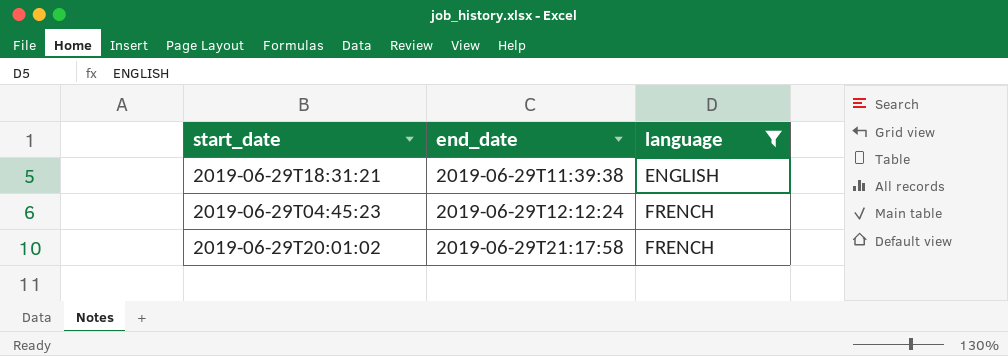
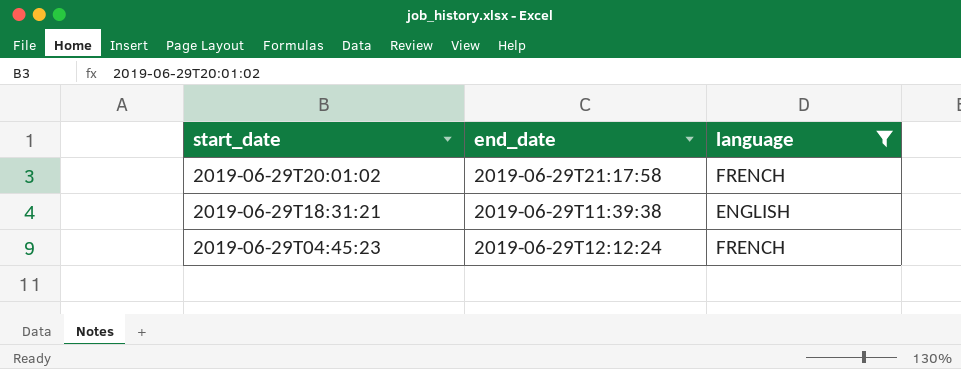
row order: end_date ascending -> start_date descending

